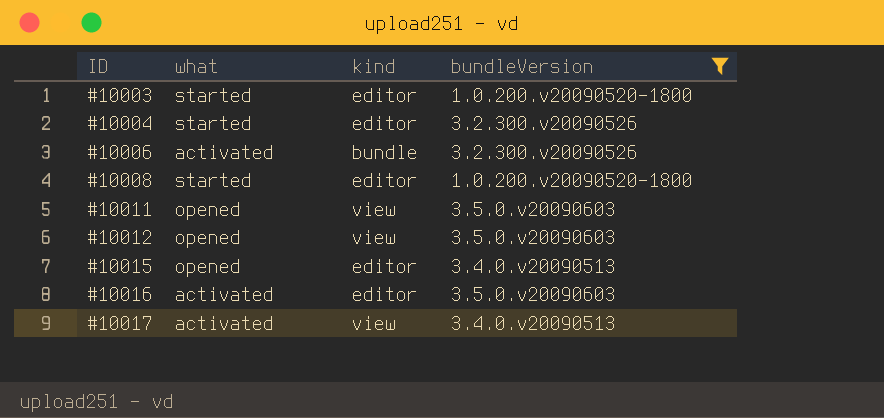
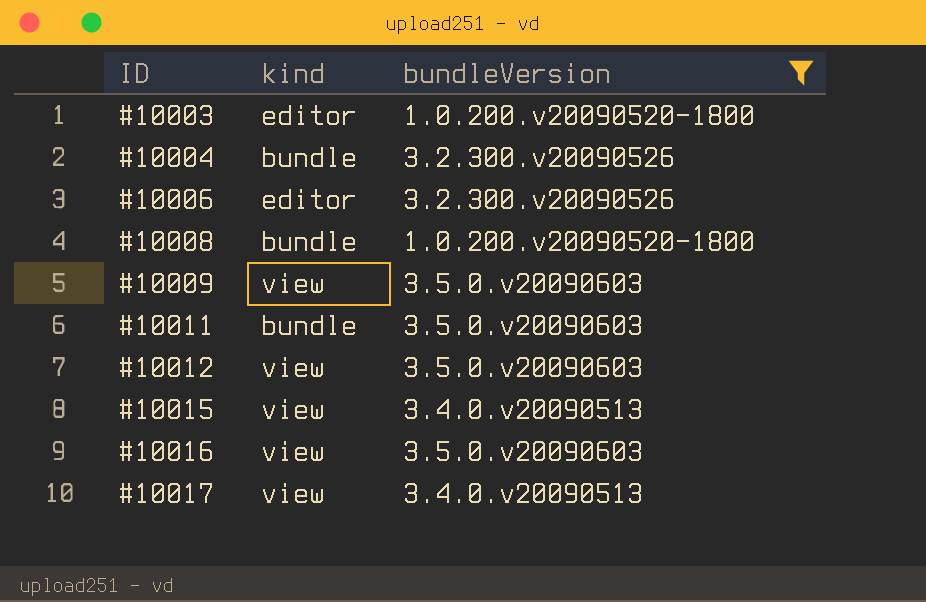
column what | position: 2 -> none
#10004 | kind: editor -> bundle
#10006 | kind: bundle -> editor
#10008 | kind: editor -> bundle
row #10009: none -> view | 3.5.0.v20090603
#10011 | kind: view -> bundle
#10015 | kind: editor -> view
#10016 | kind: editor -> view

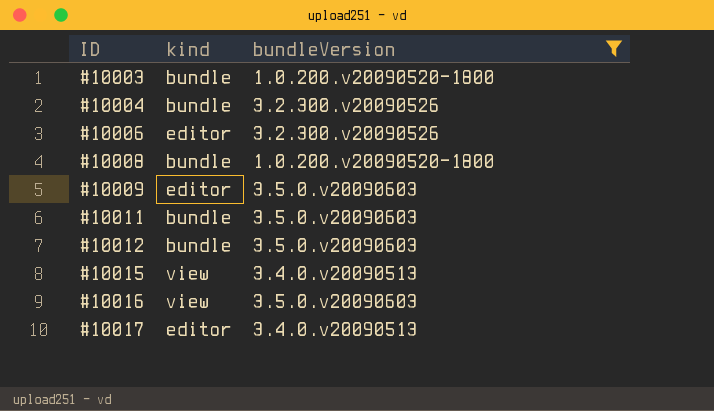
#10003 | kind: editor -> bundle
#10009 | kind: view -> editor
#10012 | kind: view -> bundle
#10017 | kind: view -> editor

